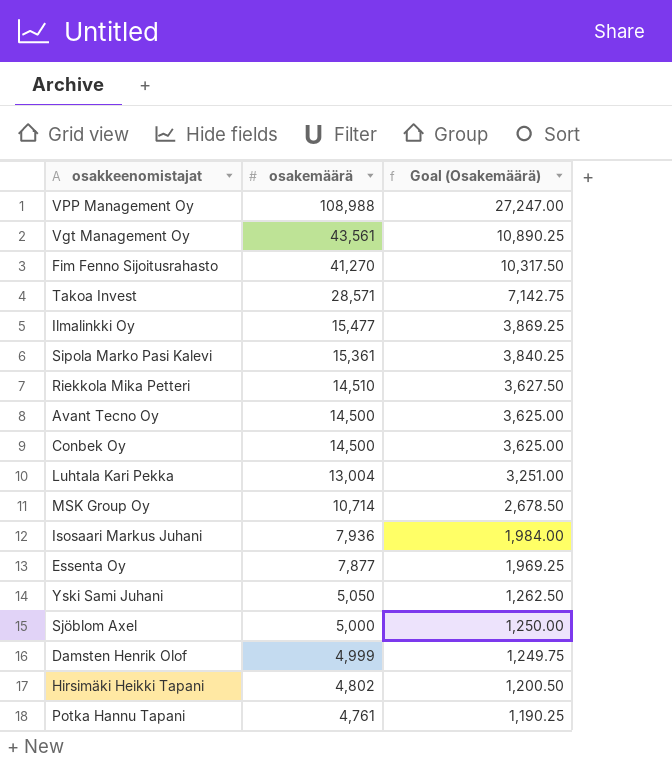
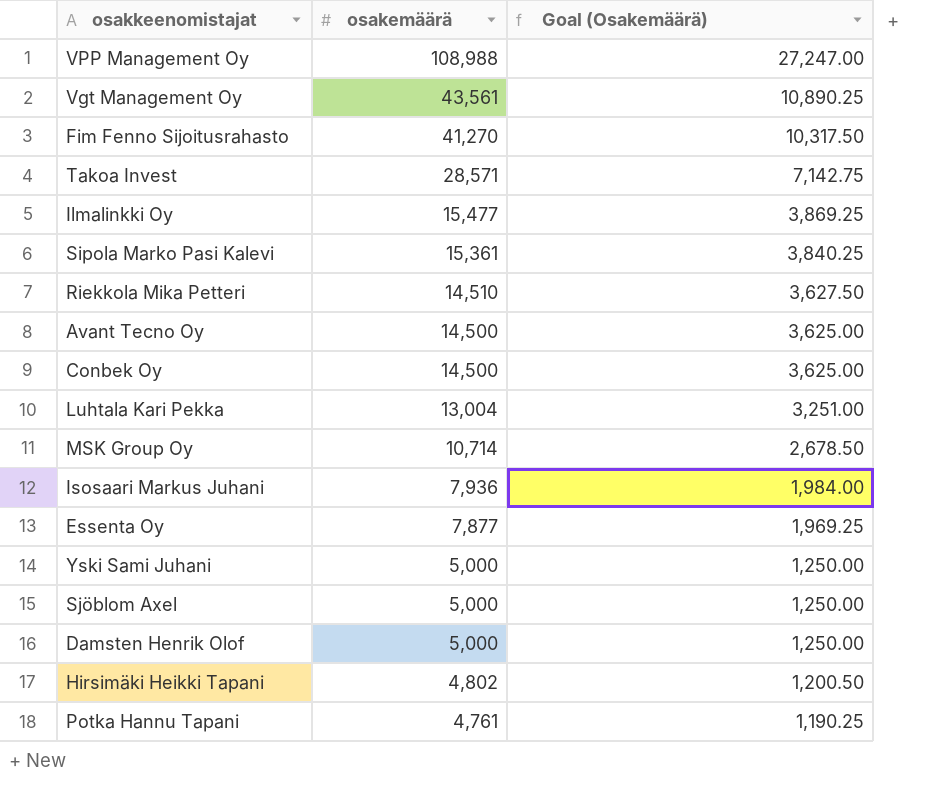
Yski Sami Juhani | osakemäärä: 5,050 -> 5,000
Yski Sami Juhani | Goal (Osakemäärä): 1,262.50 -> 1,250.00
Damsten Henrik Olof | osakemäärä: 4,999 -> 5,000
Damsten Henrik Olof | Goal (Osakemäärä): 1,249.75 -> 1,250.00

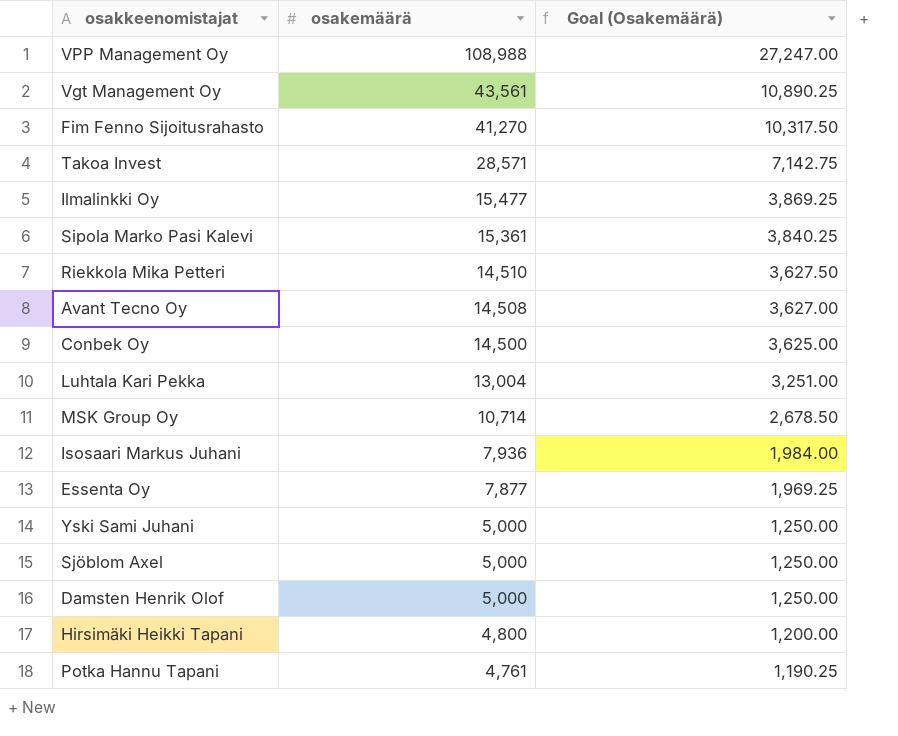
Avant Tecno Oy | osakemäärä: 14,500 -> 14,508
Avant Tecno Oy | Goal (Osakemäärä): 3,625.00 -> 3,627.00
Hirsimäki Heikki Tapani | osakemäärä: 4,802 -> 4,800
Hirsimäki Heikki Tapani | Goal (Osakemäärä): 1,200.50 -> 1,200.00

